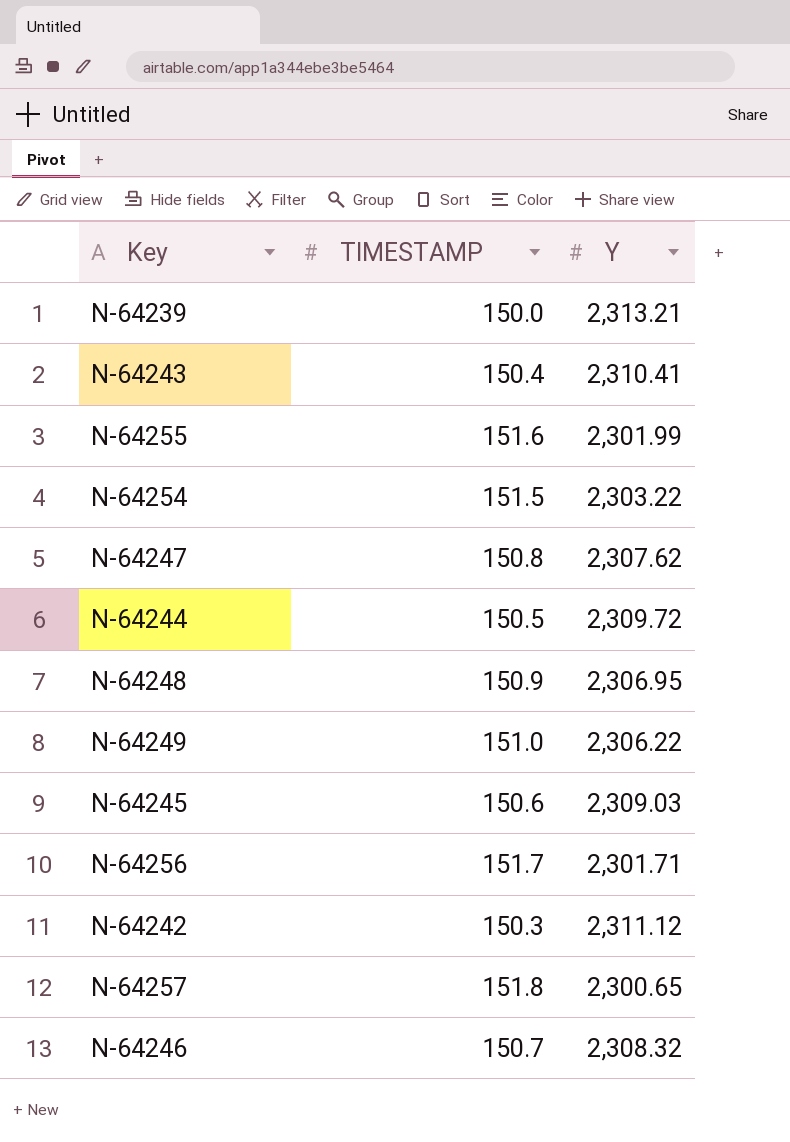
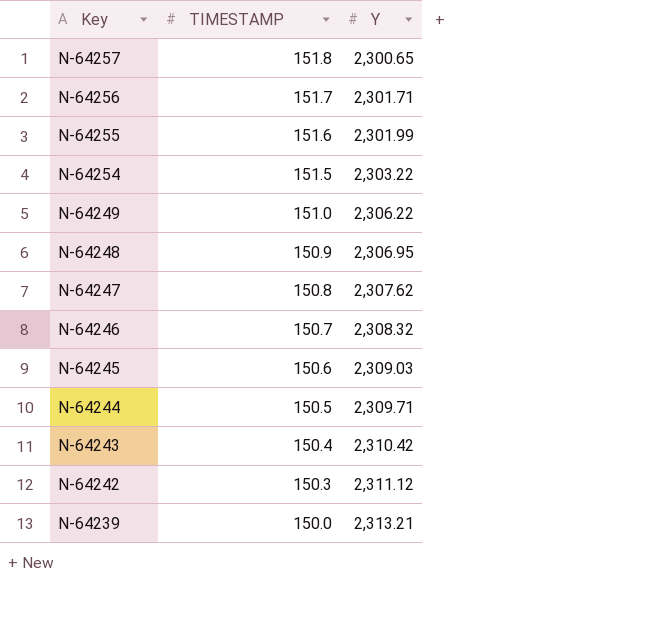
row order: none -> Key descending
N-64244 | Y: 2,309.72 -> 2,309.71
N-64243 | Y: 2,310.41 -> 2,310.42

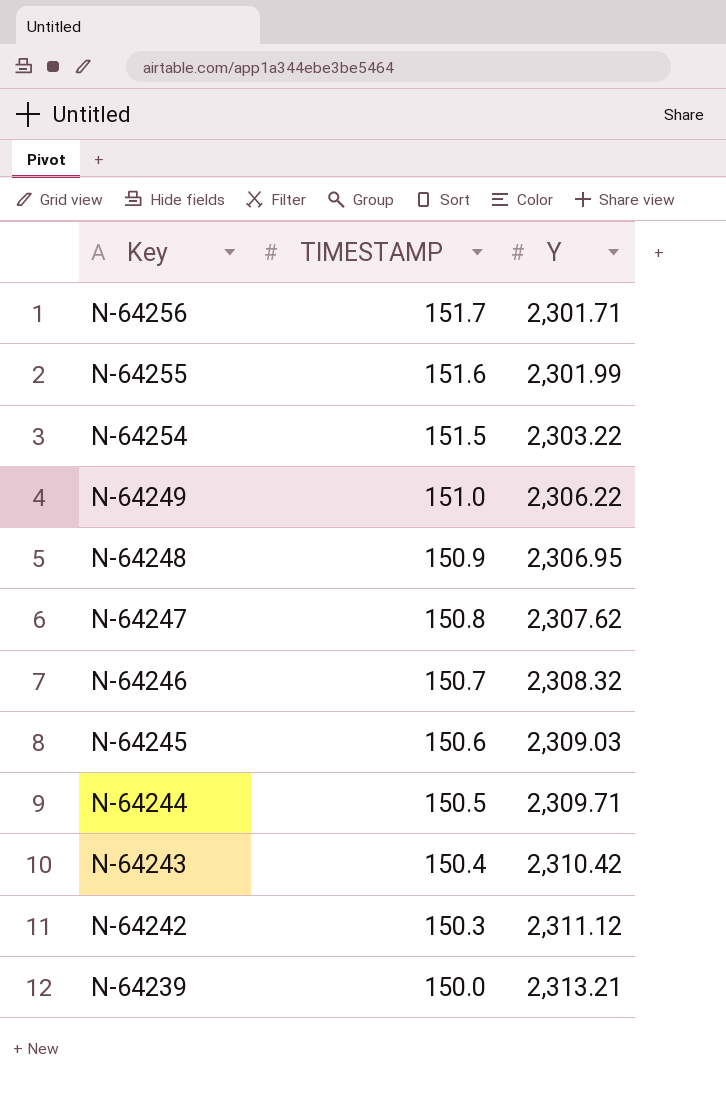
row N-64257: 151.8 | 2,300.65 -> none

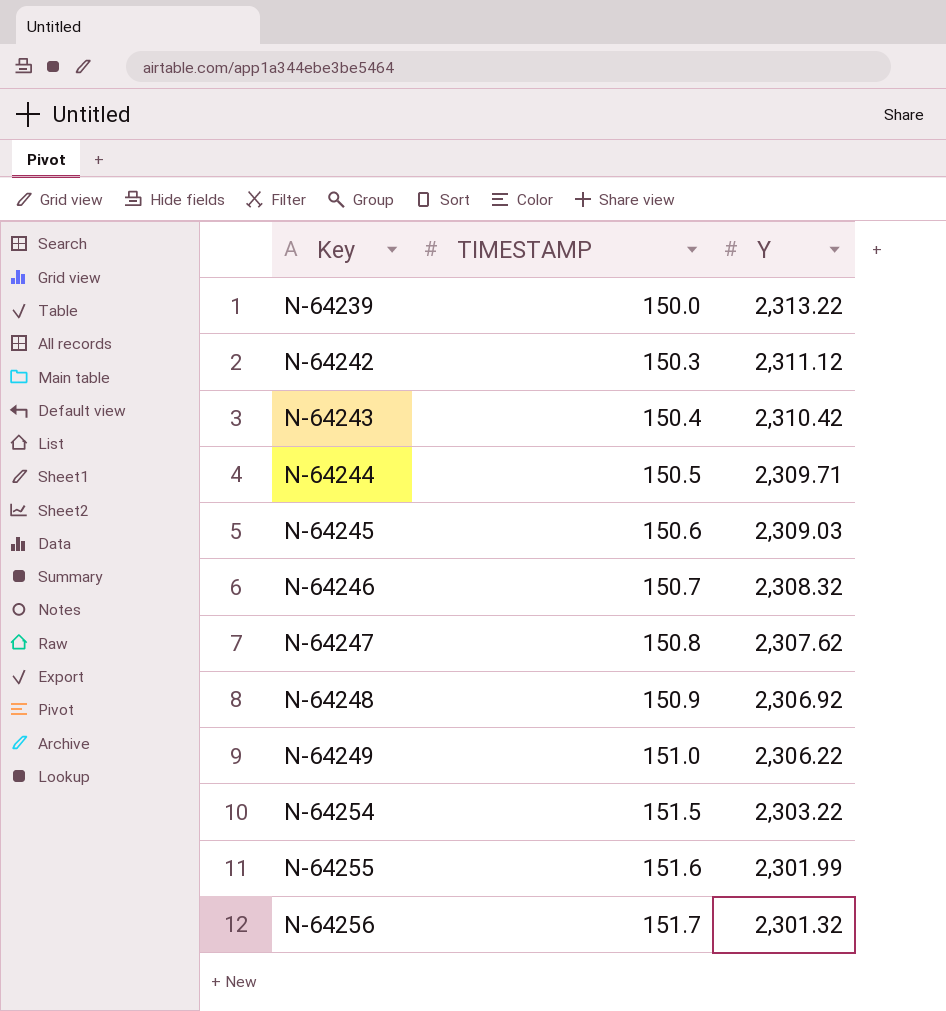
row order: Key descending -> Key ascending
N-64239 | Y: 2,313.21 -> 2,313.22
N-64248 | Y: 2,306.95 -> 2,306.92
N-64256 | Y: 2,301.71 -> 2,301.32

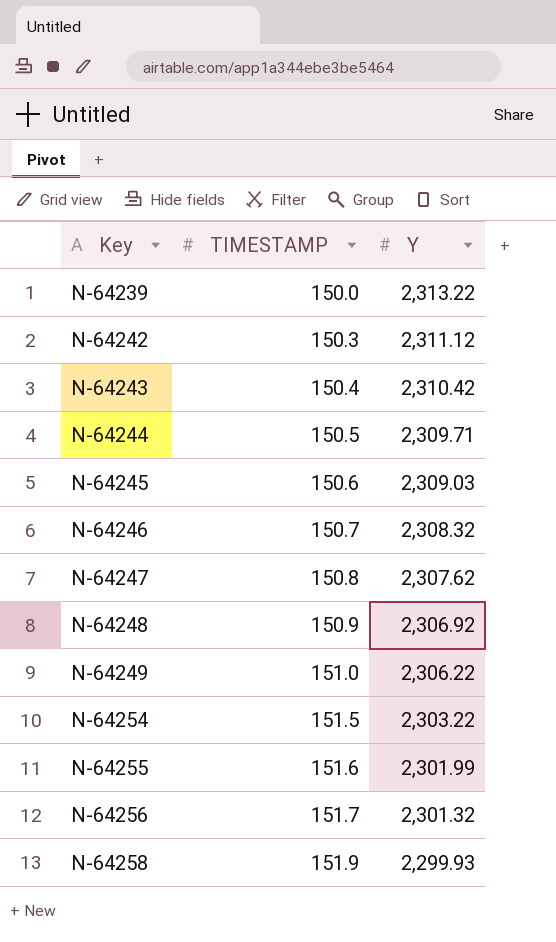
row N-64258: none -> 151.9 | 2,299.93

